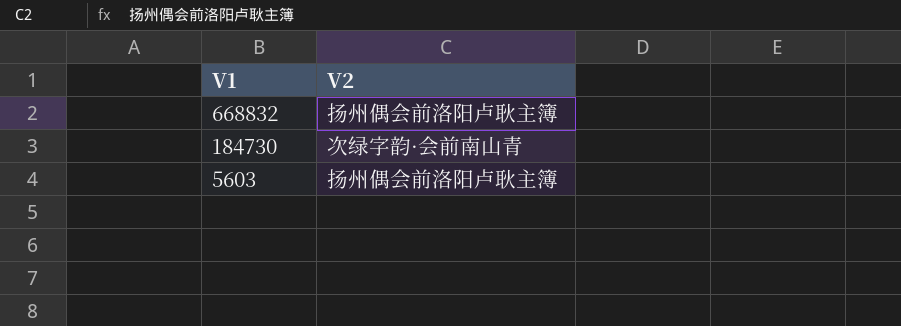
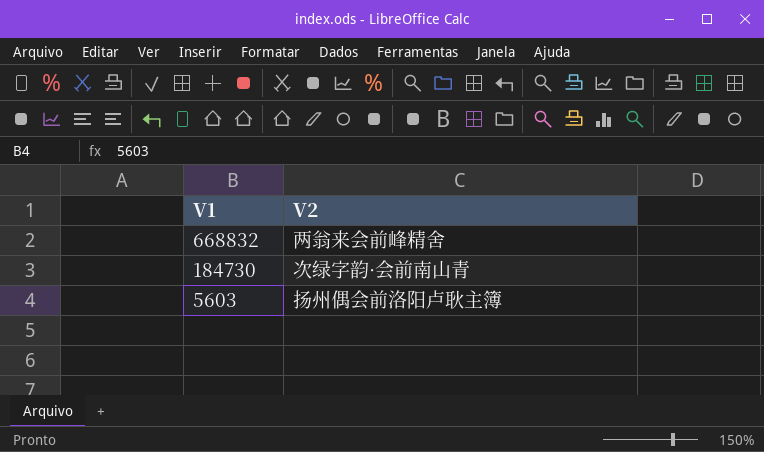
668832 | V2: 扬州偶会前洛阳卢耿主簿 -> 两翁来会前峰精舍

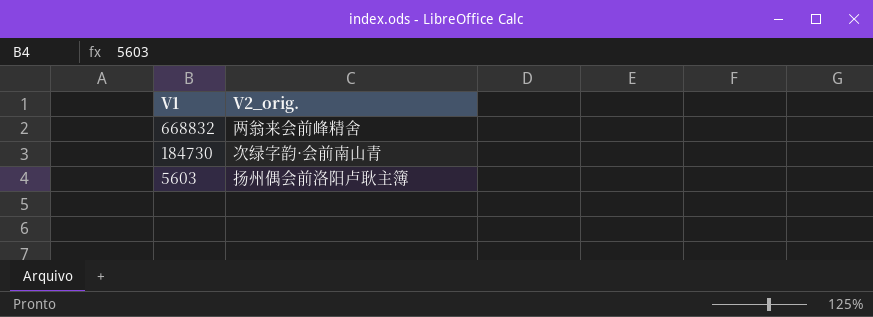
column name: V2 -> V2_orig.

